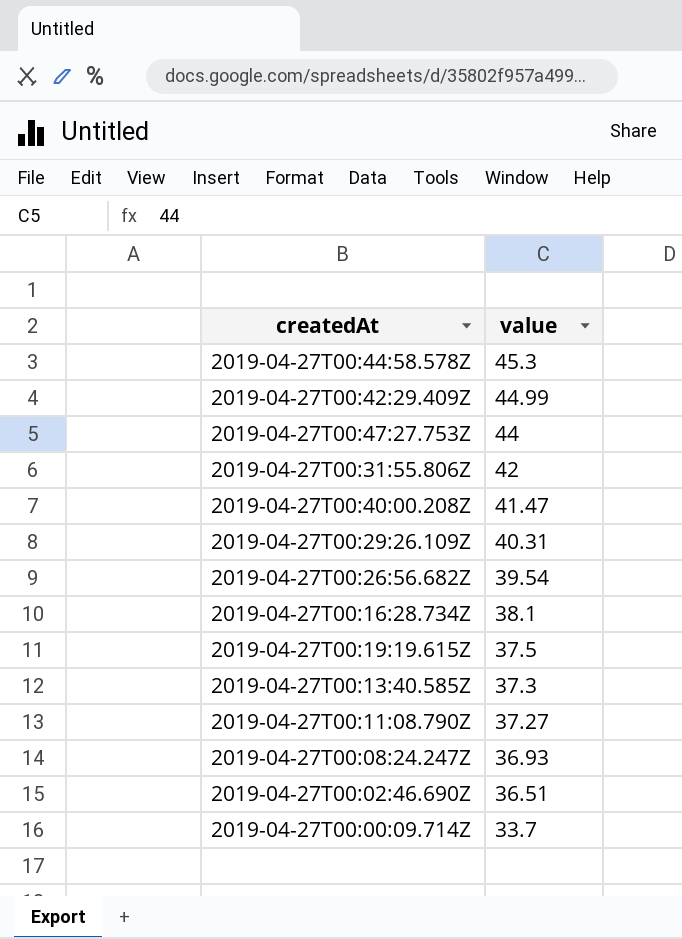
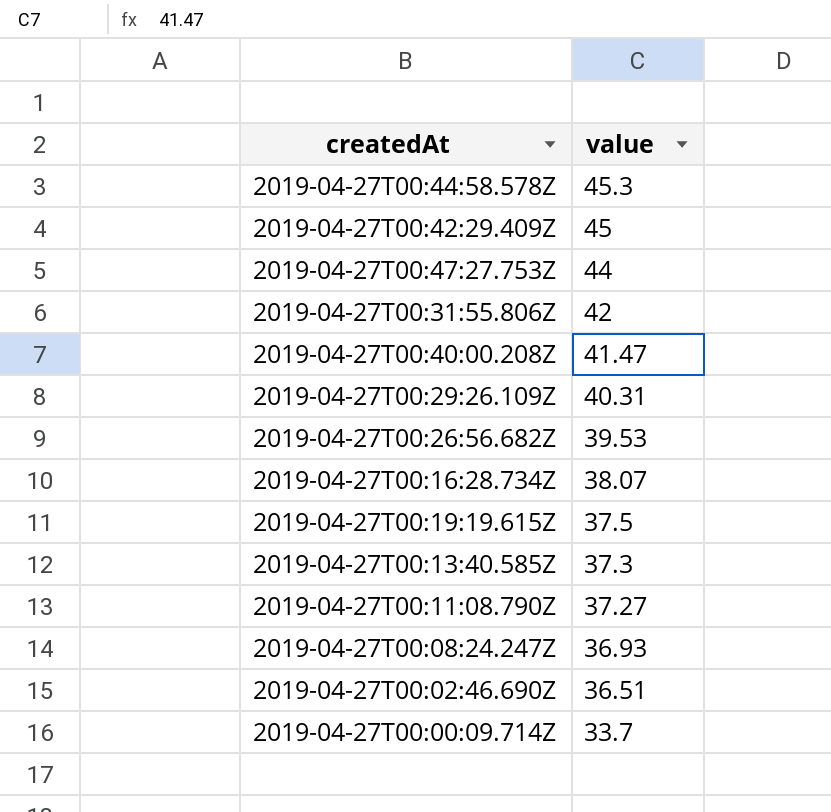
2019-04-27T00:42:29.409Z | value: 44.99 -> 45
2019-04-27T00:26:56.682Z | value: 39.54 -> 39.53
2019-04-27T00:16:28.734Z | value: 38.1 -> 38.07

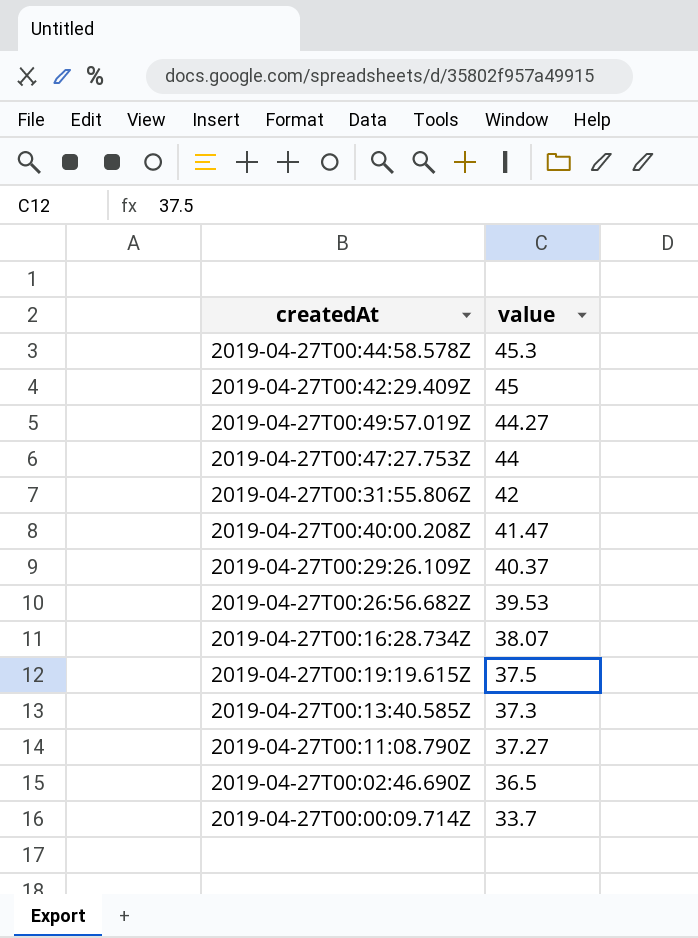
row 2019-04-27T00:08:24.247Z: 36.93 -> none
row 2019-04-27T00:49:57.019Z: none -> 44.27
2019-04-27T00:29:26.109Z | value: 40.31 -> 40.37
2019-04-27T00:02:46.690Z | value: 36.51 -> 36.5

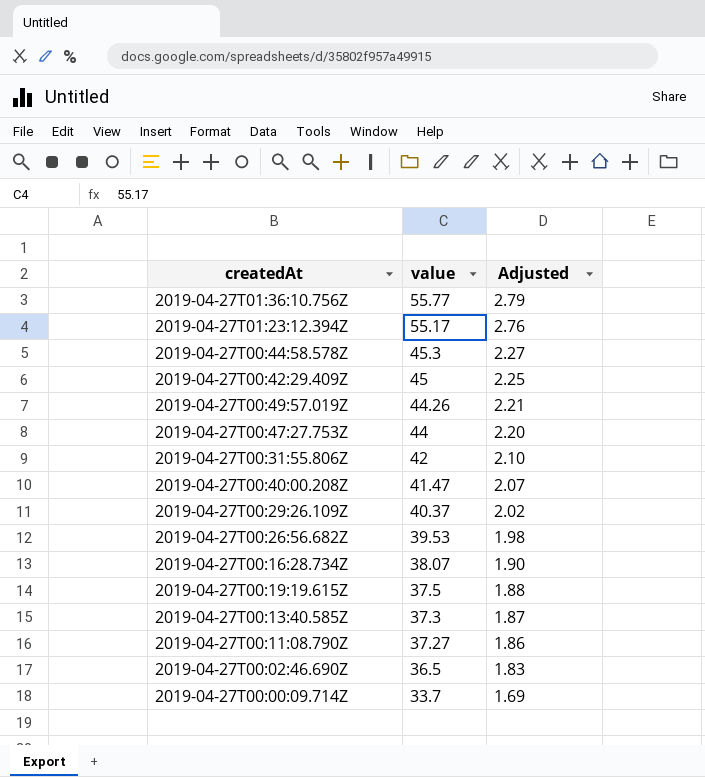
column Adjusted | formula: none -> [value] * 0.05
row 2019-04-27T01:36:10.756Z: none -> 55.77 | 2.79
row 2019-04-27T01:23:12.394Z: none -> 55.17 | 2.76
2019-04-27T00:49:57.019Z | value: 44.27 -> 44.26

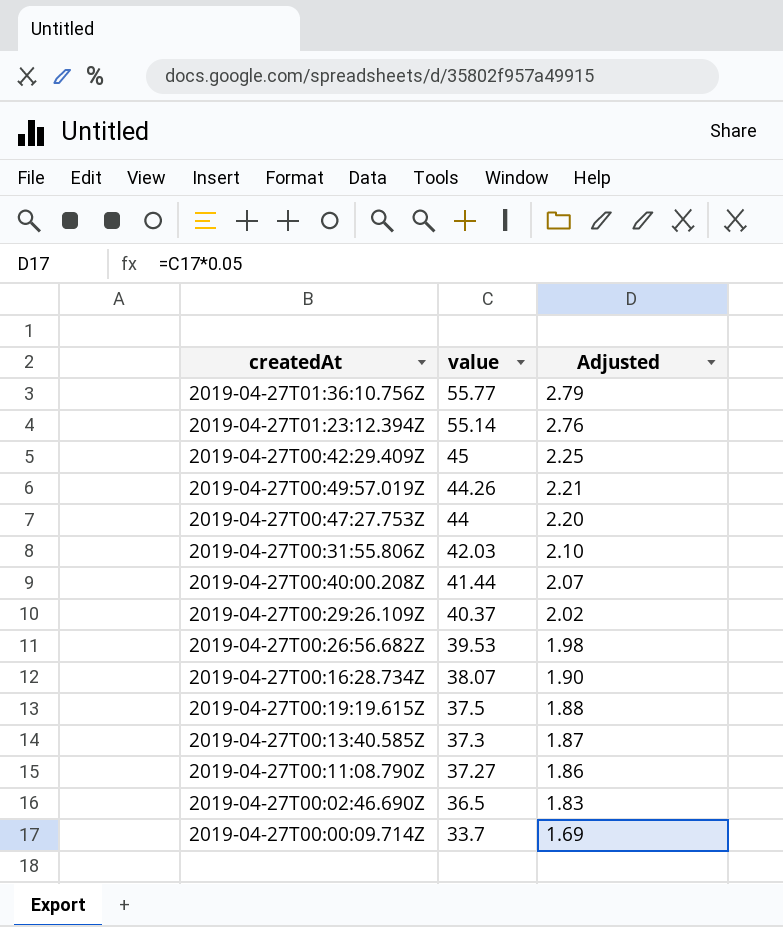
row 2019-04-27T00:44:58.578Z: 45.3 | 2.27 -> none
2019-04-27T01:23:12.394Z | value: 55.17 -> 55.14
2019-04-27T00:31:55.806Z | value: 42 -> 42.03
2019-04-27T00:40:00.208Z | value: 41.47 -> 41.44

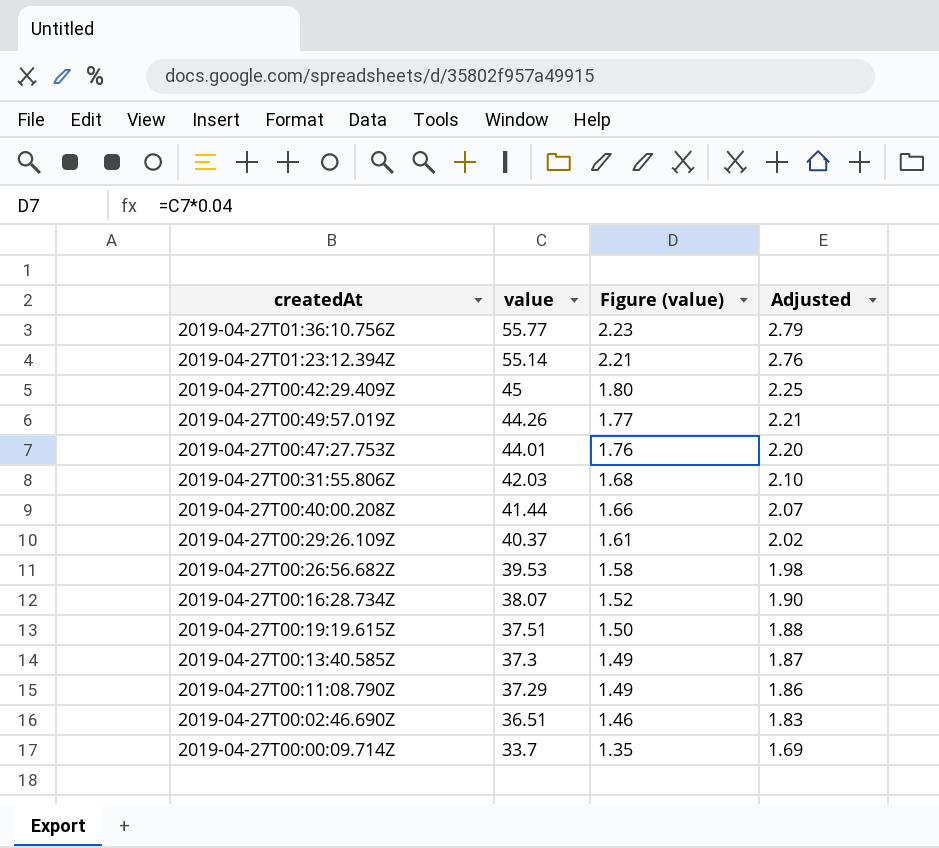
column Figure (value) | formula: none -> [value] * 0.04
2019-04-27T00:47:27.753Z | value: 44 -> 44.01
2019-04-27T00:19:19.615Z | value: 37.5 -> 37.51
2019-04-27T00:11:08.790Z | value: 37.27 -> 37.29
2019-04-27T00:02:46.690Z | value: 36.5 -> 36.51

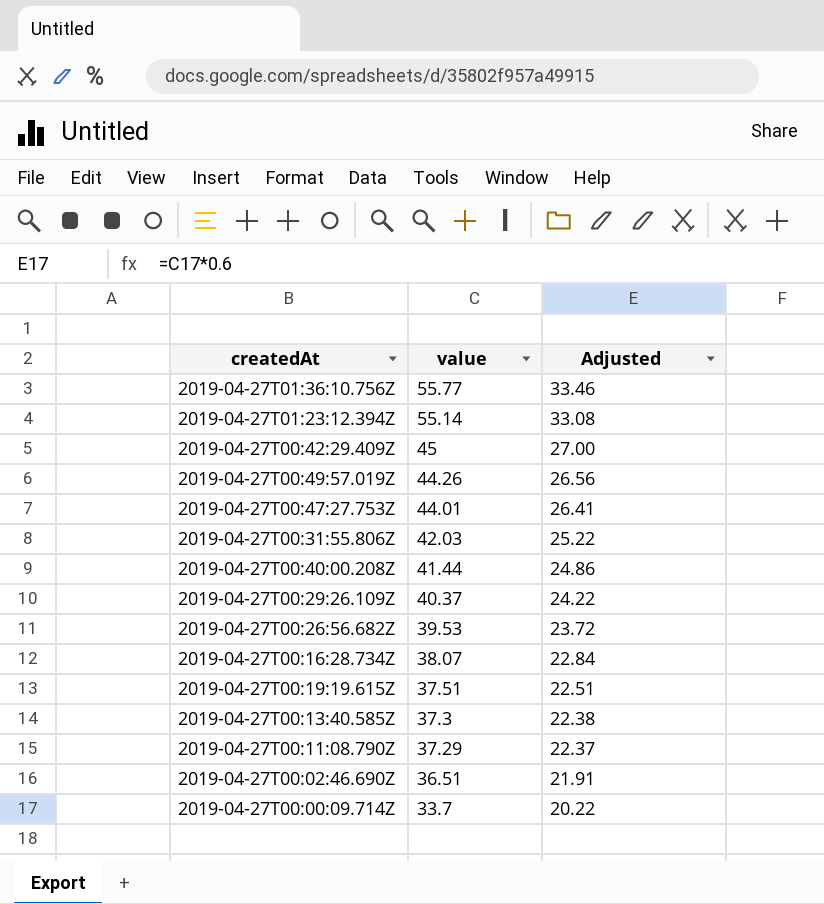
column Figure (value) | formula: [value] * 0.04 -> none
column Adjusted | formula: [value] * 0.05 -> [value] * 0.6

